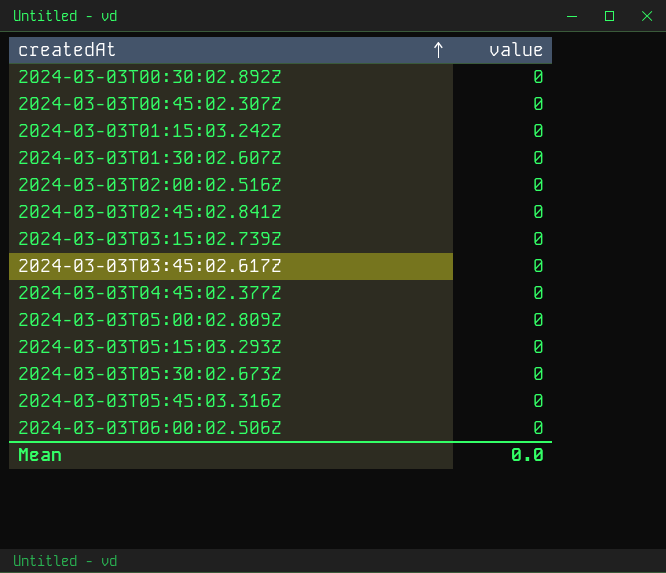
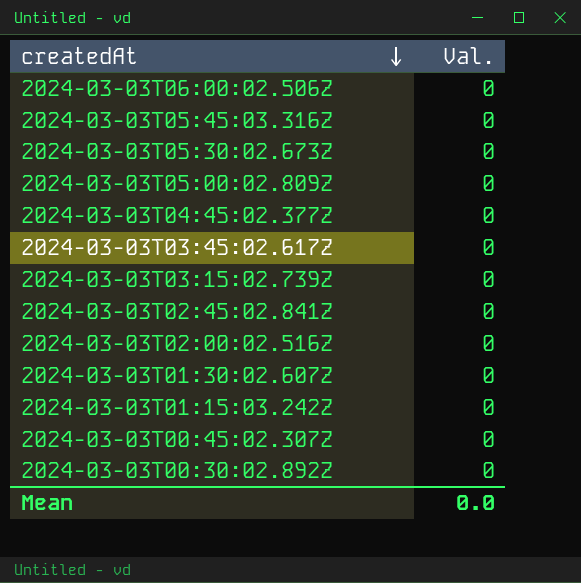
row order: createdAt ascending -> createdAt descending
column name: value -> Val.
row 2024-03-03T05:15:03.293Z: 0 -> none

